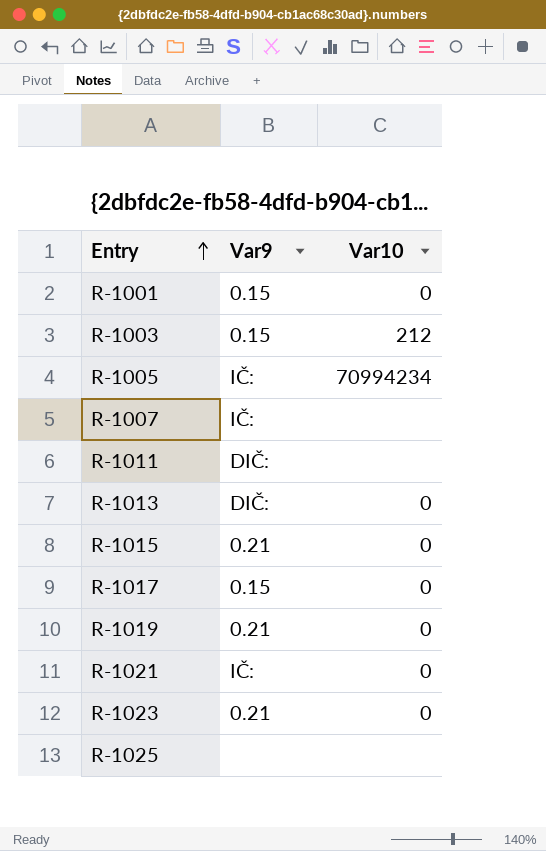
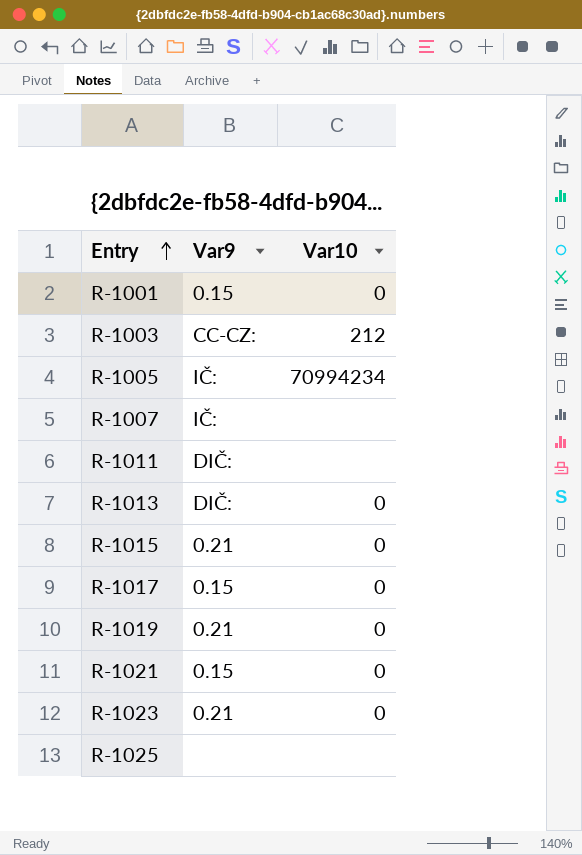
R-1003 | Var9: 0.15 -> CC-CZ:
R-1021 | Var9: IČ: -> 0.15

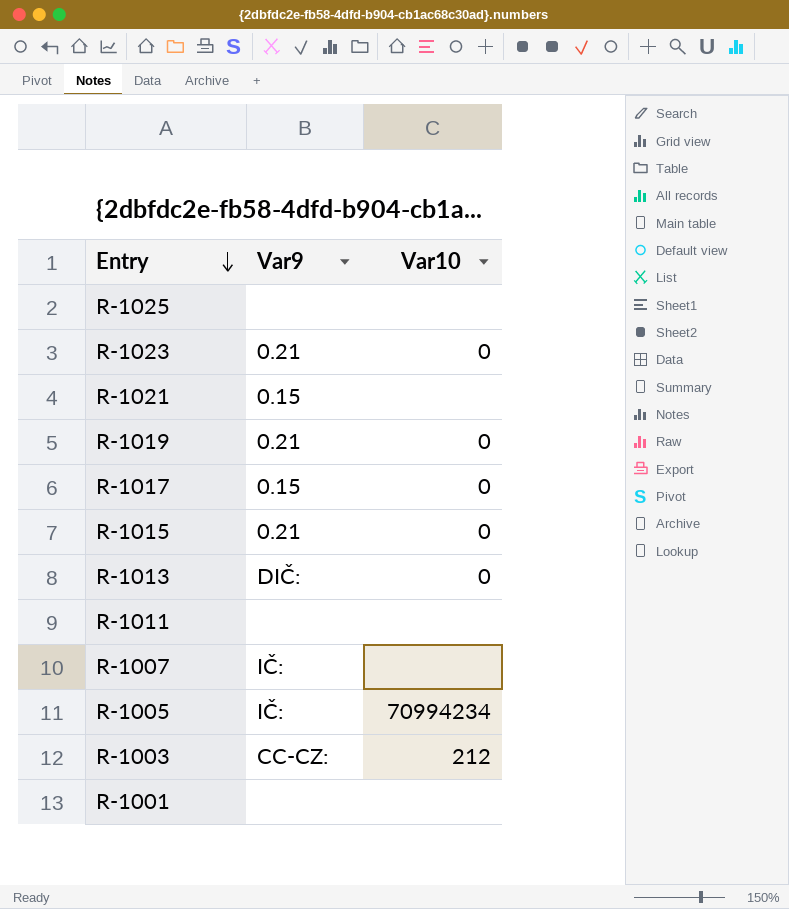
row order: Entry ascending -> Entry descending
R-1021 | Var10: 0 -> none
R-1011 | Var9: DIČ: -> none
R-1001 | Var9: 0.15 -> none
R-1001 | Var10: 0 -> none

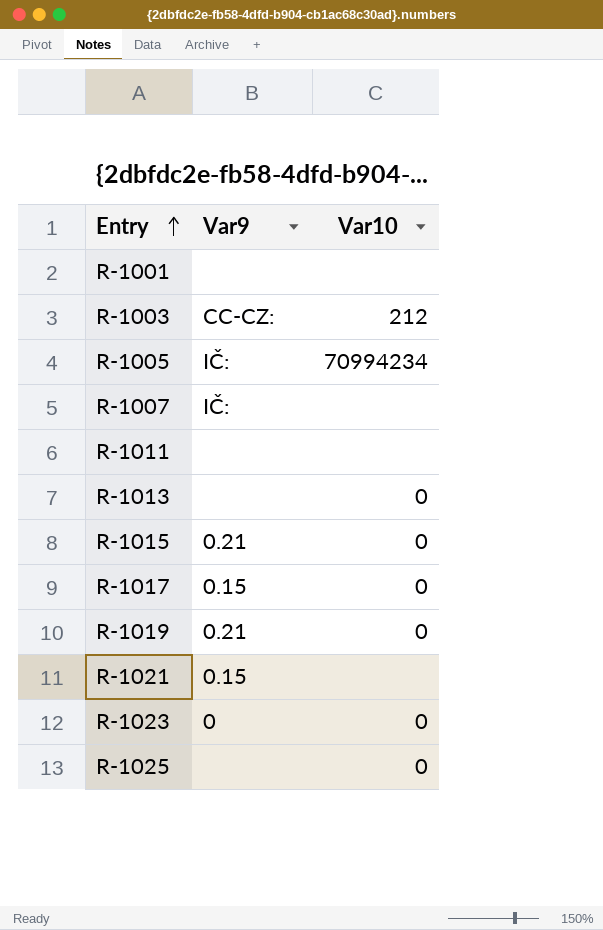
row order: Entry descending -> Entry ascending
R-1013 | Var9: DIČ: -> none
R-1023 | Var9: 0.21 -> 0
R-1025 | Var10: none -> 0

